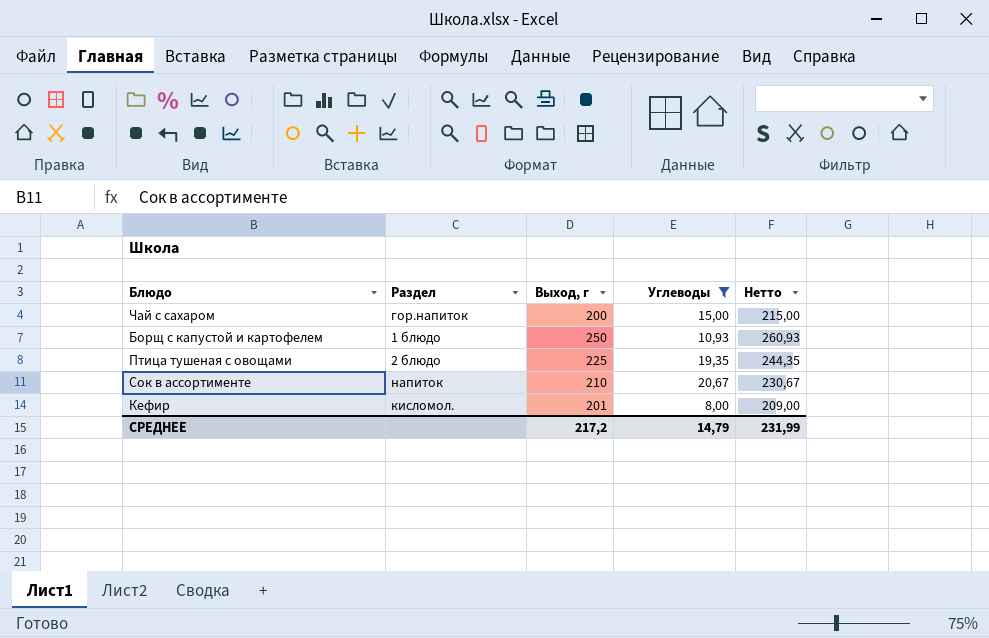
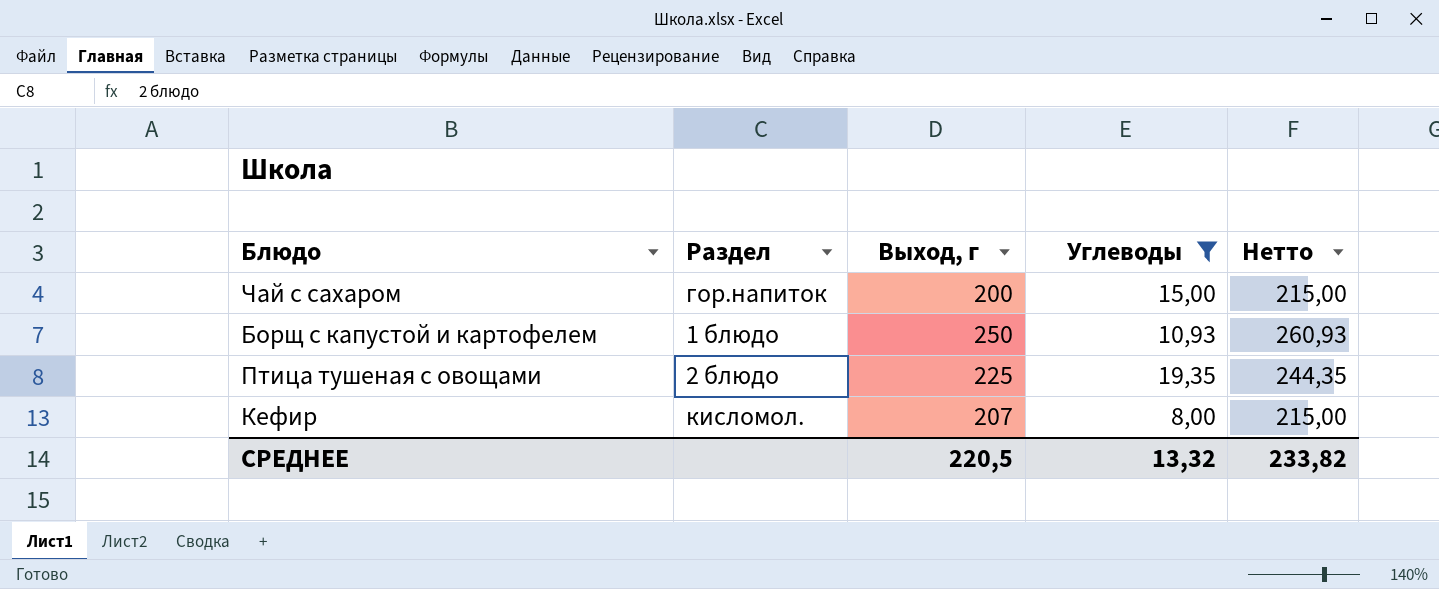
row Сок в ассортименте: напиток | 210 | 20,67 | 230,67 -> none
Кефир | Выход, г: 201 -> 207
Кефир | Нетто: 209,00 -> 215,00
СРЕДНЕЕ | Выход, г: 217,2 -> 220,5
СРЕДНЕЕ | Углеводы: 14,79 -> 13,32
СРЕДНЕЕ | Нетто: 231,99 -> 233,82

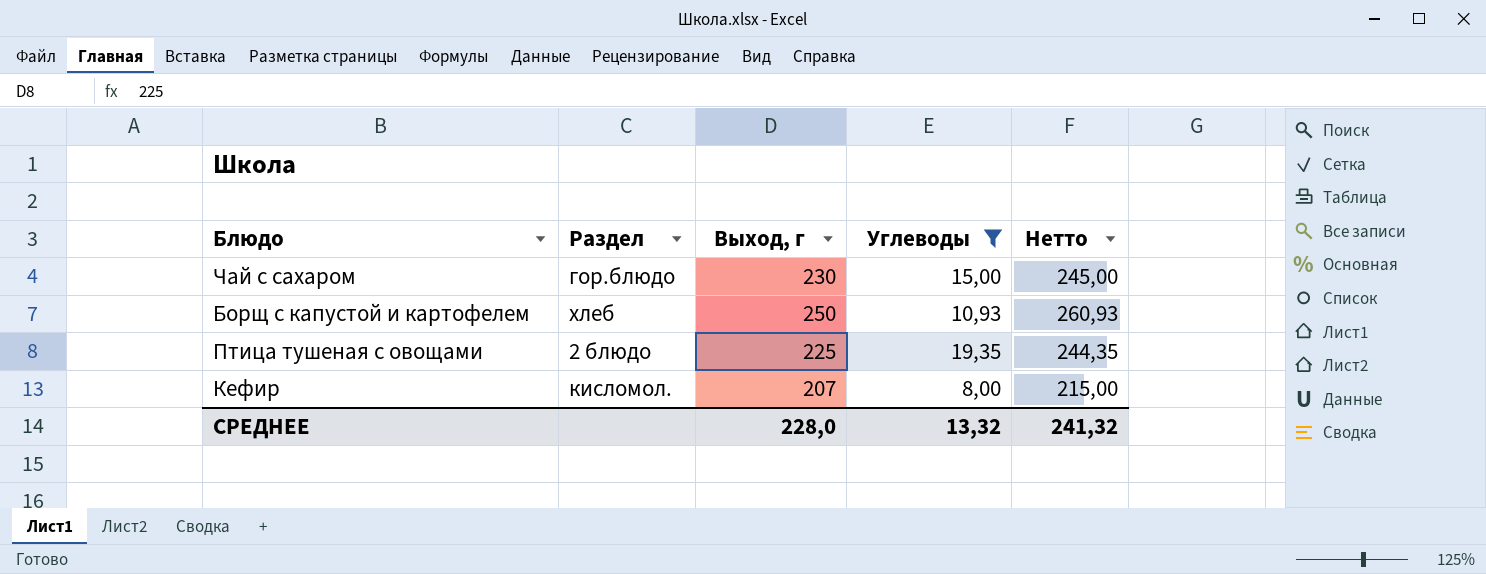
Чай с сахаром | Раздел: гор.напиток -> гор.блюдо
Чай с сахаром | Выход, г: 200 -> 230
Чай с сахаром | Нетто: 215,00 -> 245,00
Борщ с капустой и картофелем | Раздел: 1 блюдо -> хлеб
СРЕДНЕЕ | Выход, г: 220,5 -> 228,0
СРЕДНЕЕ | Нетто: 233,82 -> 241,32

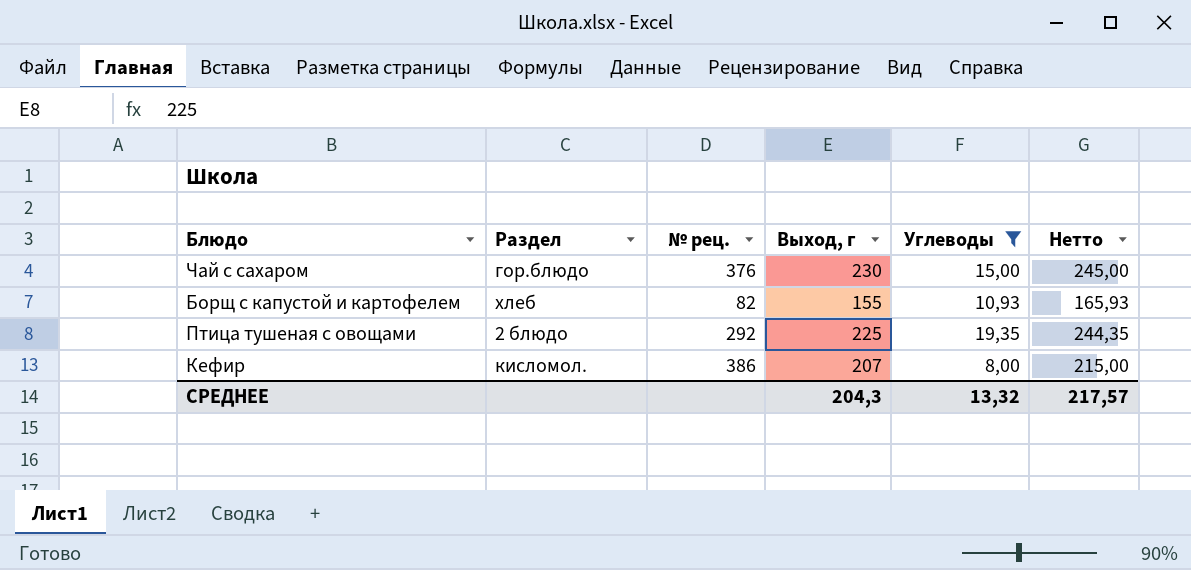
column № рец. | position: none -> 3
Борщ с капустой и картофелем | Выход, г: 250 -> 155
Борщ с капустой и картофелем | Нетто: 260,93 -> 165,93
СРЕДНЕЕ | Выход, г: 228,0 -> 204,3
СРЕДНЕЕ | Нетто: 241,32 -> 217,57

